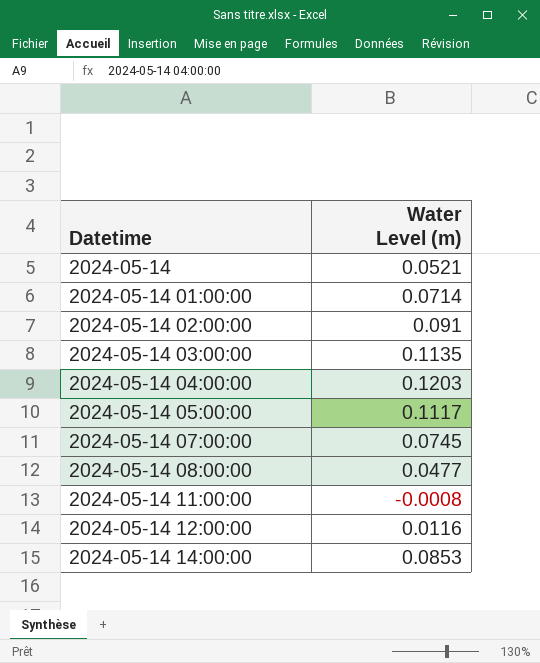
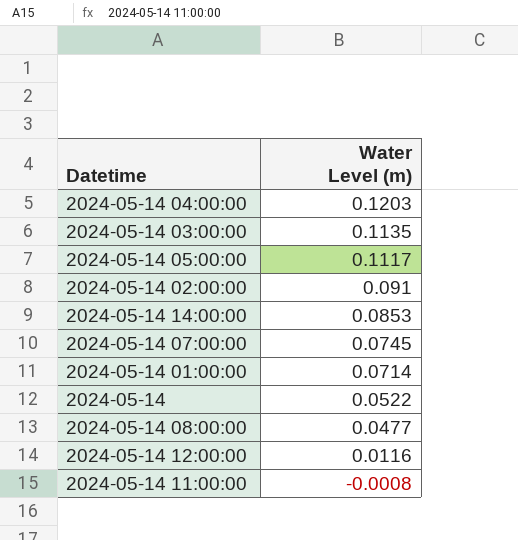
row order: Datetime ascending -> Water Level (m) descending
2024-05-14 | Water Level (m): 0.0521 -> 0.0522

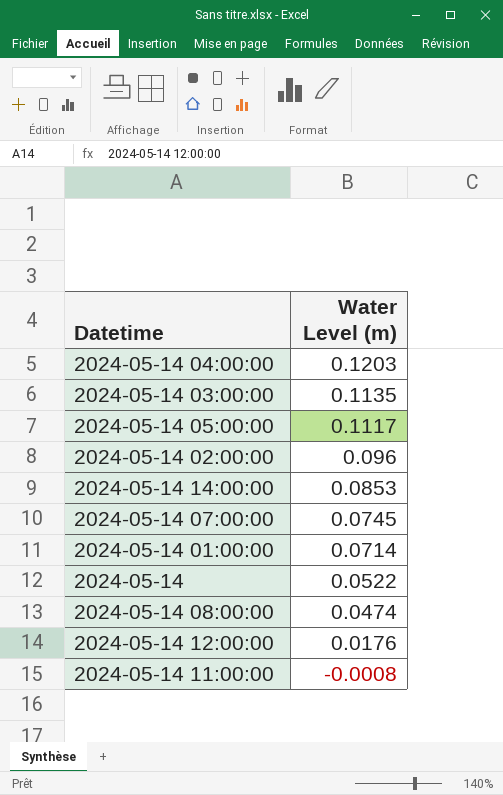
2024-05-14 02:00:00 | Water Level (m): 0.091 -> 0.096
2024-05-14 08:00:00 | Water Level (m): 0.0477 -> 0.0474
2024-05-14 12:00:00 | Water Level (m): 0.0116 -> 0.0176

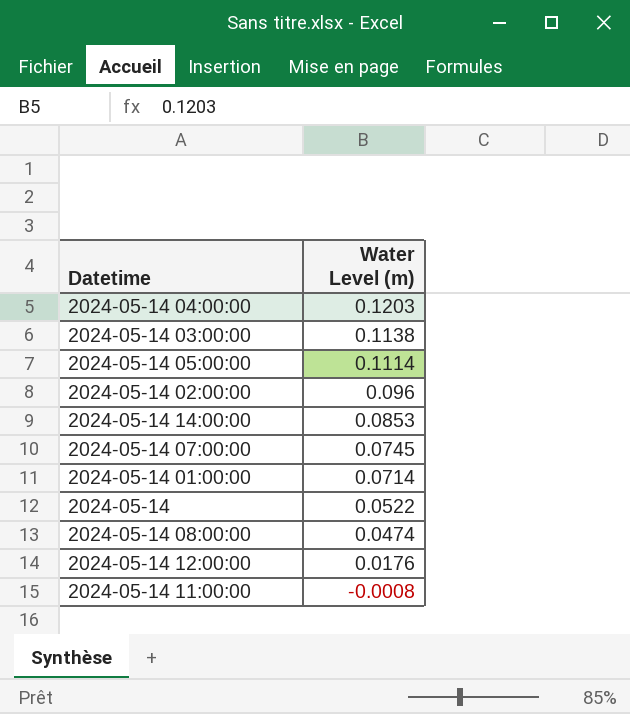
2024-05-14 03:00:00 | Water Level (m): 0.1135 -> 0.1138
2024-05-14 05:00:00 | Water Level (m): 0.1117 -> 0.1114

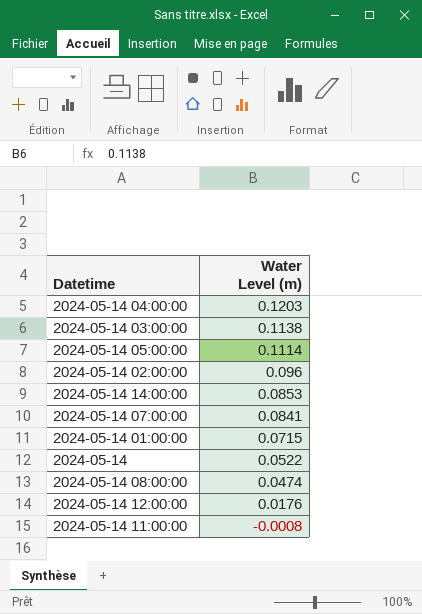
2024-05-14 07:00:00 | Water Level (m): 0.0745 -> 0.0841
2024-05-14 01:00:00 | Water Level (m): 0.0714 -> 0.0715

